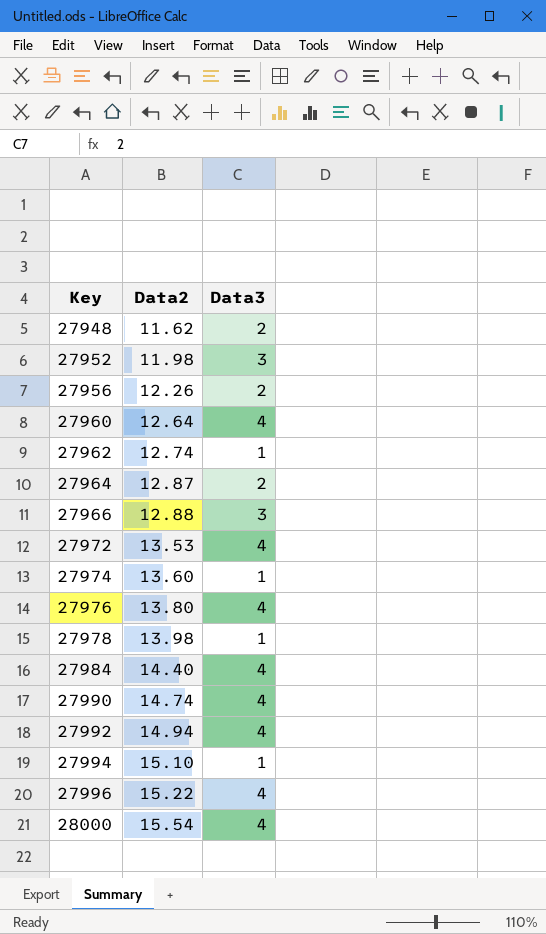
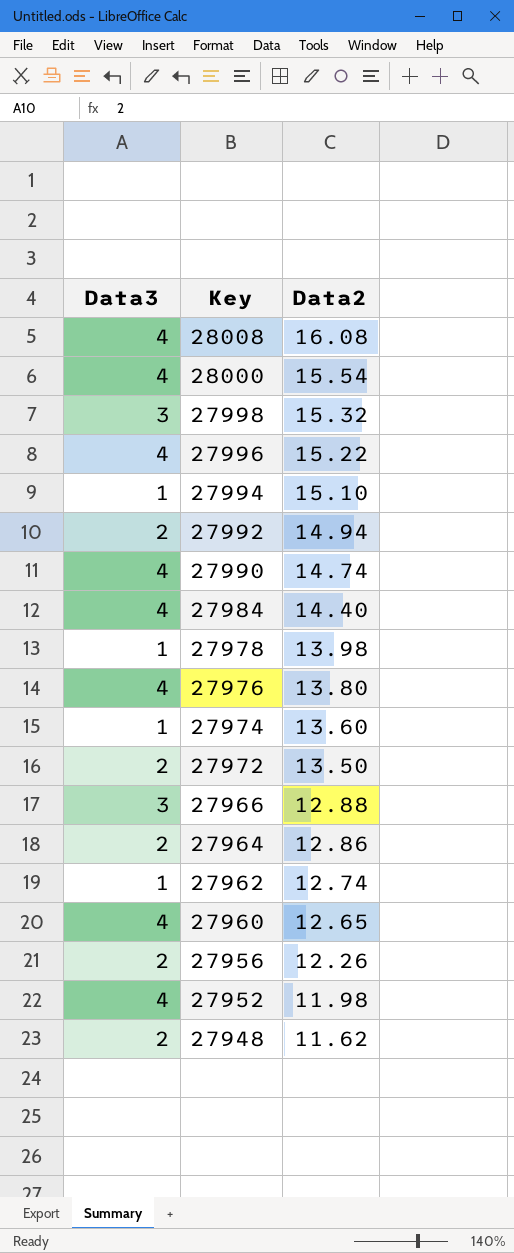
row order: Key ascending -> Key descending
column Data3 | position: 3 -> 1
row 28008: none -> 4 | 16.08
row 27998: none -> 3 | 15.32
27992 | Data3: 4 -> 2
27972 | Data3: 4 -> 2
27972 | Data2: 13.53 -> 13.50
27964 | Data2: 12.87 -> 12.86
27960 | Data2: 12.64 -> 12.65
27952 | Data3: 3 -> 4

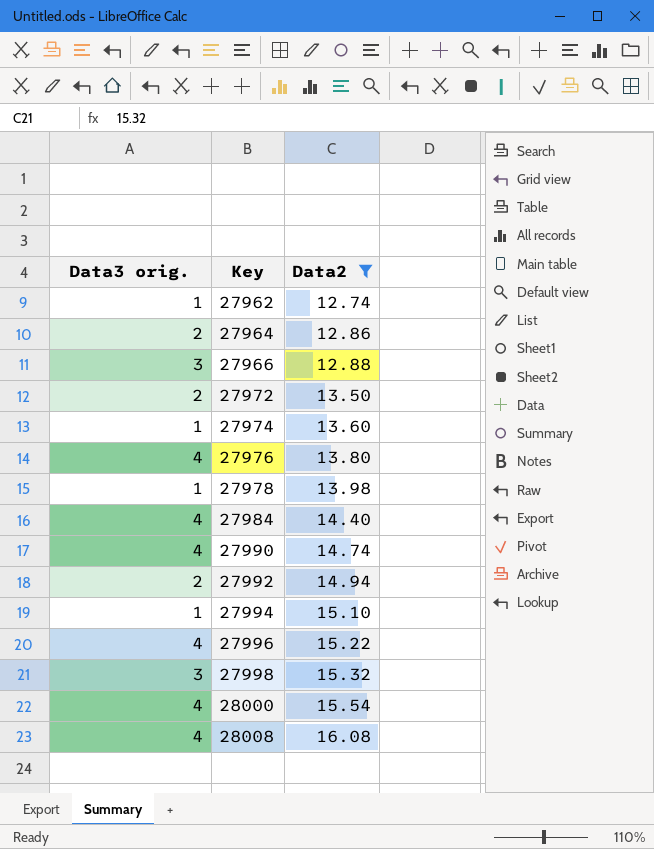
filter: none -> Data2 >= 12.74
row order: Key descending -> Key ascending
column name: Data3 -> Data3 orig.

